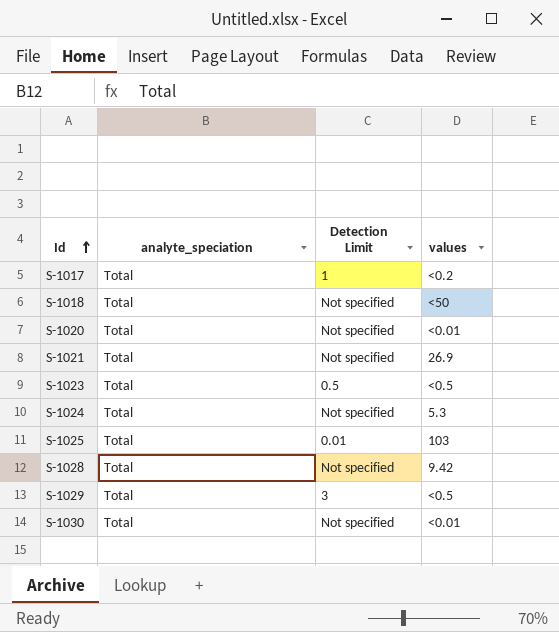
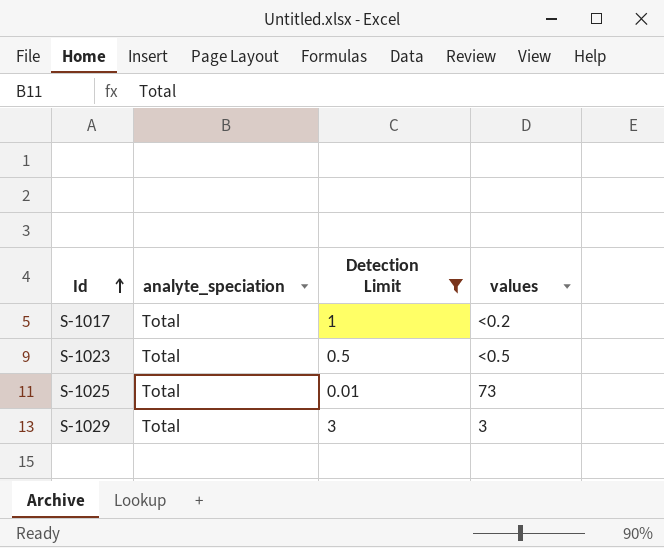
filter: none -> Detection Limit != Not specified
S-1025 | values: 103 -> 73
S-1029 | values: <0.5 -> 3

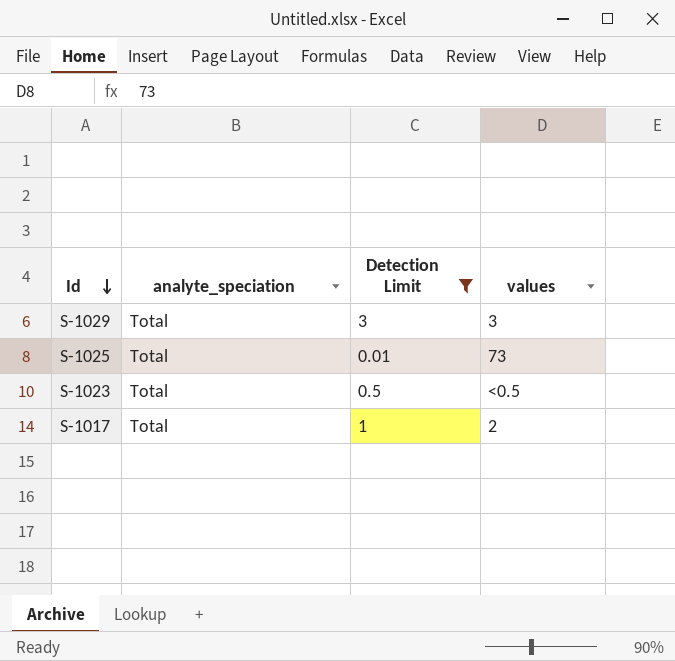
row order: Id ascending -> Id descending
S-1017 | values: <0.2 -> 2

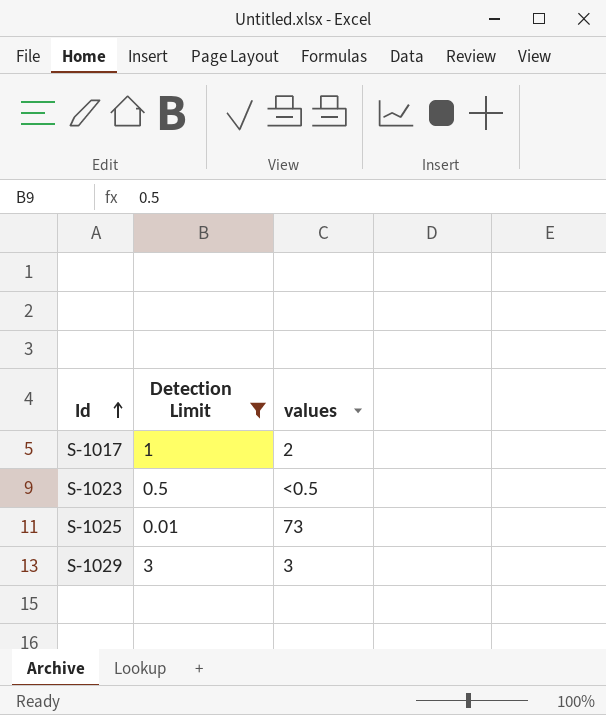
row order: Id descending -> Id ascending
column analyte_speciation | position: 2 -> none

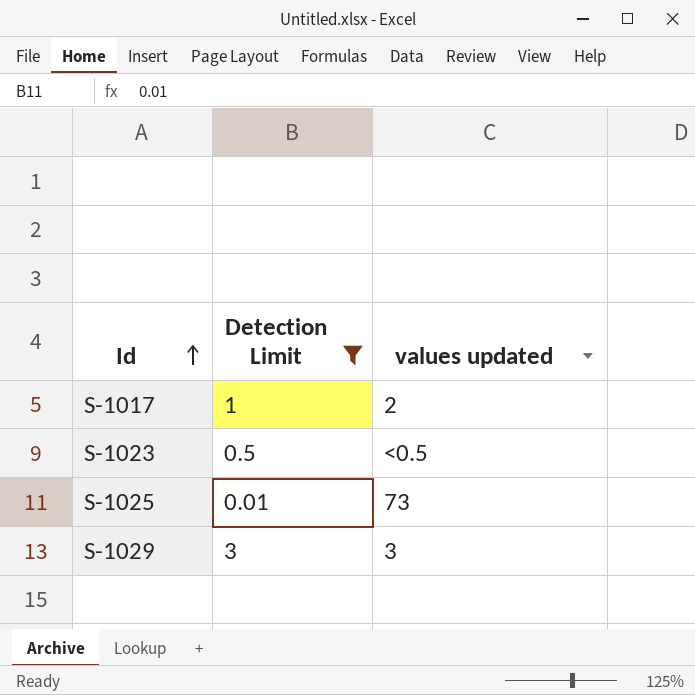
column name: values -> values updated

